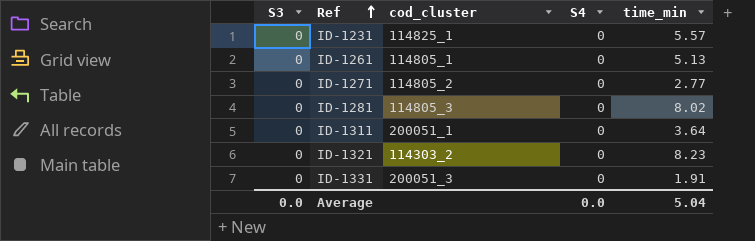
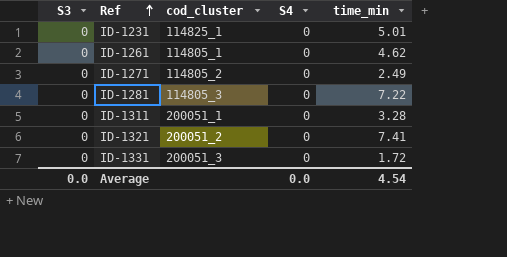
ID-1231 | time_min: 5.57 -> 5.01
ID-1261 | time_min: 5.13 -> 4.62
ID-1271 | time_min: 2.77 -> 2.49
ID-1281 | time_min: 8.02 -> 7.22
ID-1311 | time_min: 3.64 -> 3.28
ID-1321 | cod_cluster: 114303_2 -> 200051_2
ID-1321 | time_min: 8.23 -> 7.41
ID-1331 | time_min: 1.91 -> 1.72
Average | time_min: 5.04 -> 4.54

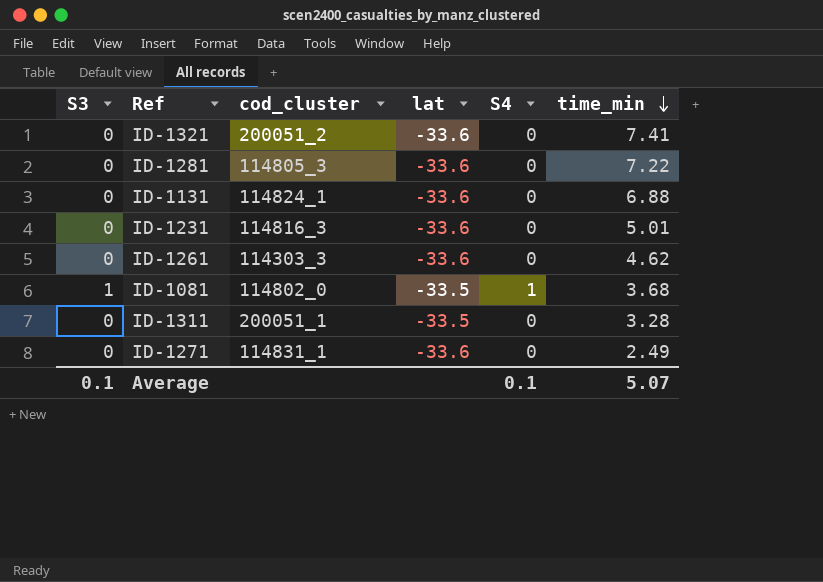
row order: Ref ascending -> time_min descending
column lat | position: none -> 4
row ID-1331: 0 | 200051_3 | 0 | 1.72 -> none
row ID-1131: none -> 0 | 114824_1 | -33.6 | 0 | 6.88
ID-1231 | cod_cluster: 114825_1 -> 114816_3
ID-1261 | cod_cluster: 114805_1 -> 114303_3
row ID-1081: none -> 1 | 114802_0 | -33.5 | 1 | 3.68
ID-1271 | cod_cluster: 114805_2 -> 114831_1
Average | S3: 0.0 -> 0.1
Average | S4: 0.0 -> 0.1
Average | time_min: 4.54 -> 5.07

